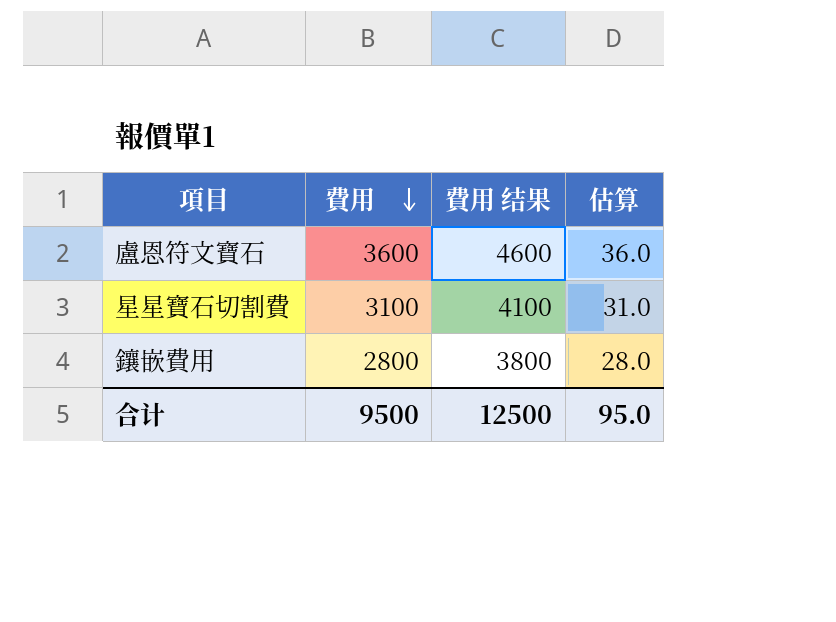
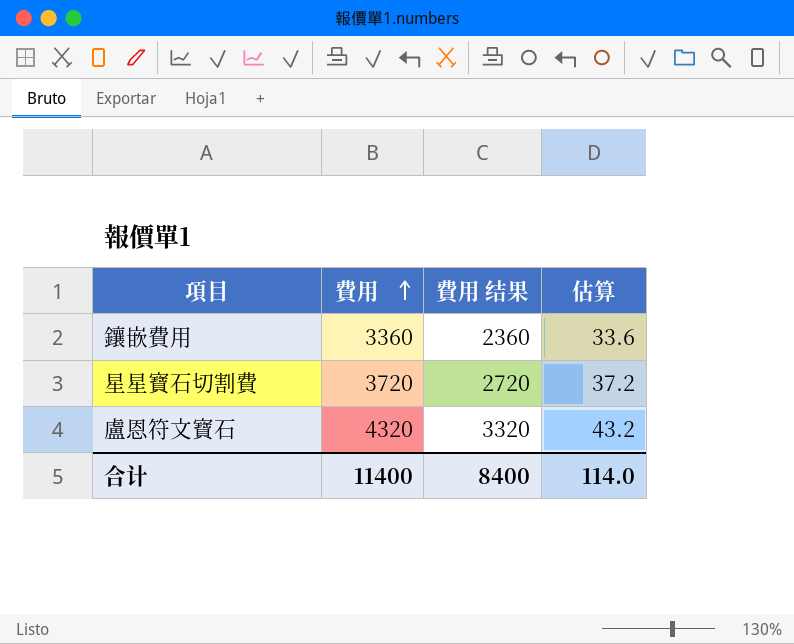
row order: 費用 descending -> 費用 ascending
column 費用 结果 | formula: [費用] + 1000 -> [費用] - 1000
鑲嵌費用 | 費用: 2800 -> 3360
鑲嵌費用 | 估算: 28.0 -> 33.6
星星寶石切割費 | 費用: 3100 -> 3720
星星寶石切割費 | 估算: 31.0 -> 37.2
盧恩符文寶石 | 費用: 3600 -> 4320
盧恩符文寶石 | 估算: 36.0 -> 43.2
合计 | 費用: 9500 -> 11400
合计 | 費用 结果: 12500 -> 8400
合计 | 估算: 95.0 -> 114.0

